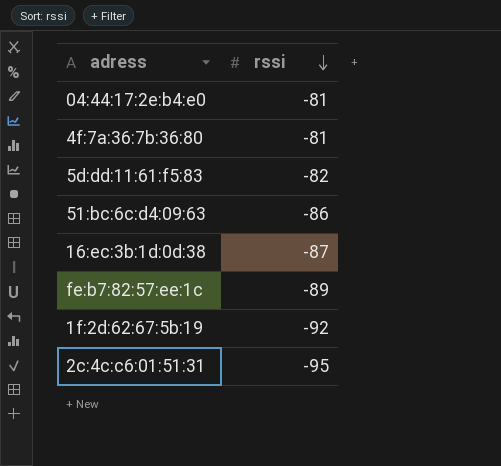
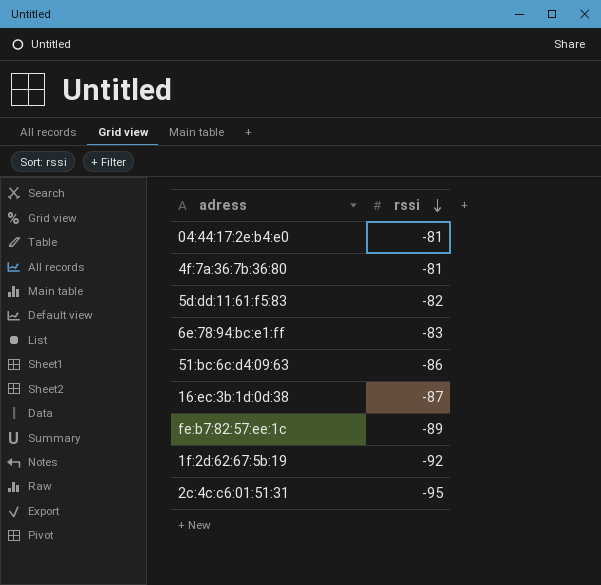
row 6e:78:94:bc:e1:ff: none -> -83

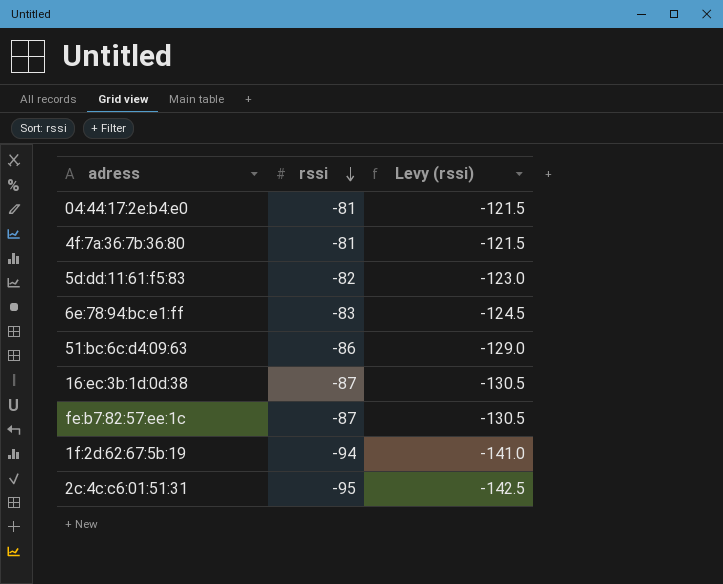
column Levy (rssi) | formula: none -> [rssi] * 1.5
fe:b7:82:57:ee:1c | rssi: -89 -> -87
1f:2d:62:67:5b:19 | rssi: -92 -> -94

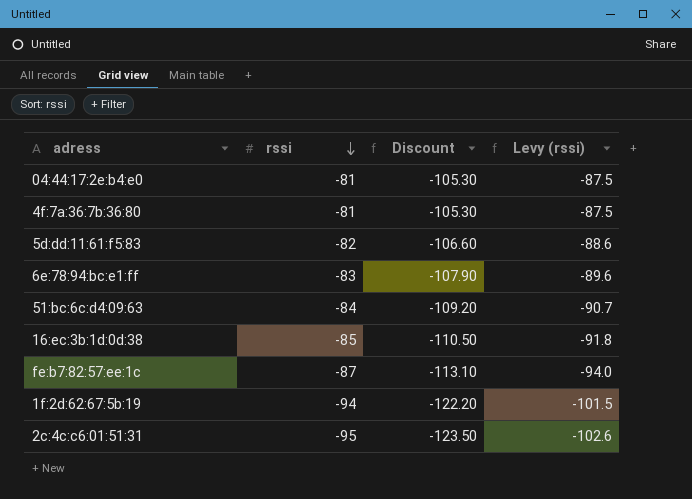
column Discount | formula: none -> [rssi] * 1.3
column Levy (rssi) | formula: [rssi] * 1.5 -> [rssi] * 1.08
51:bc:6c:d4:09:63 | rssi: -86 -> -84
16:ec:3b:1d:0d:38 | rssi: -87 -> -85

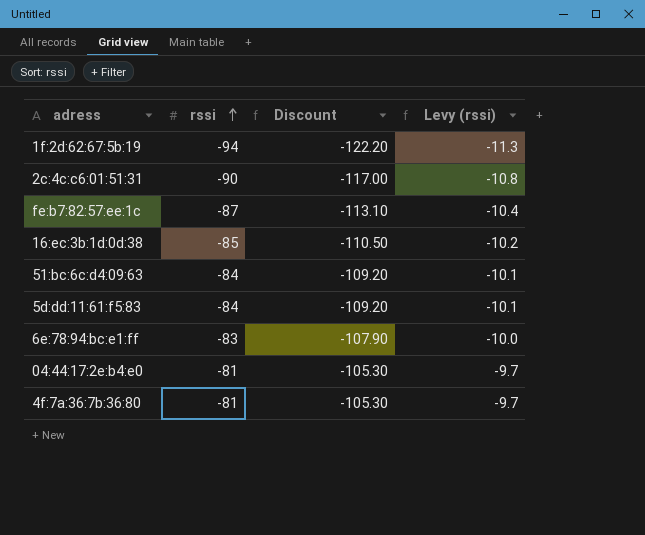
row order: rssi descending -> rssi ascending
column Levy (rssi) | formula: [rssi] * 1.08 -> [rssi] * 0.12
2c:4c:c6:01:51:31 | rssi: -95 -> -90
2c:4c:c6:01:51:31 | Discount: -123.50 -> -117.00
5d:dd:11:61:f5:83 | rssi: -82 -> -84
5d:dd:11:61:f5:83 | Discount: -106.60 -> -109.20

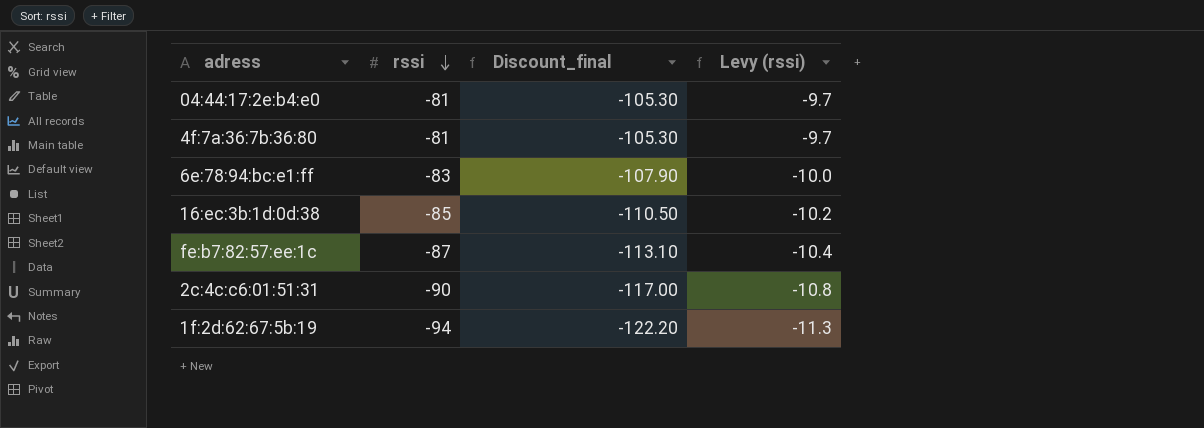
row order: rssi ascending -> rssi descending
column name: Discount -> Discount_final
row 51:bc:6c:d4:09:63: -84 | -109.20 | -10.1 -> none
row 5d:dd:11:61:f5:83: -84 | -109.20 | -10.1 -> none

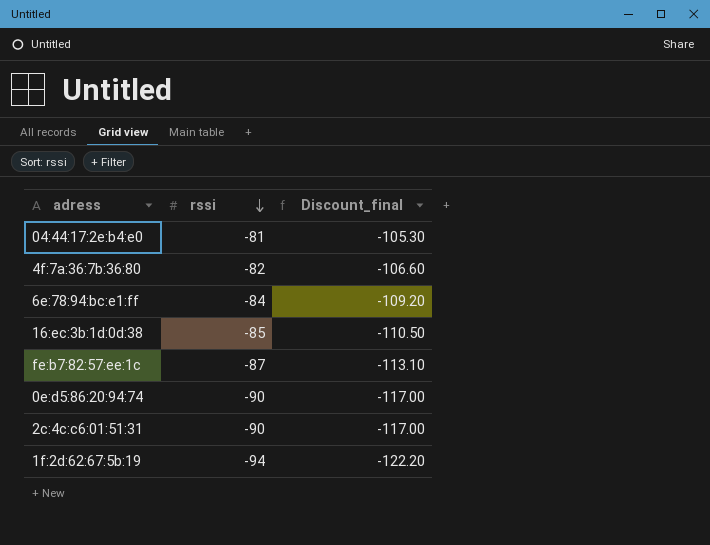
column Levy (rssi) | formula: [rssi] * 0.12 -> none
4f:7a:36:7b:36:80 | rssi: -81 -> -82
4f:7a:36:7b:36:80 | Discount_final: -105.30 -> -106.60
6e:78:94:bc:e1:ff | rssi: -83 -> -84
6e:78:94:bc:e1:ff | Discount_final: -107.90 -> -109.20
row 0e:d5:86:20:94:74: none -> -90 | -117.00

